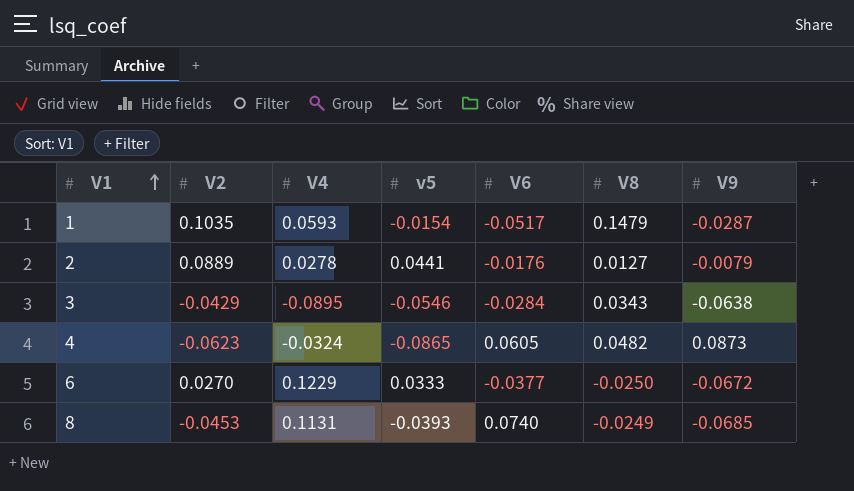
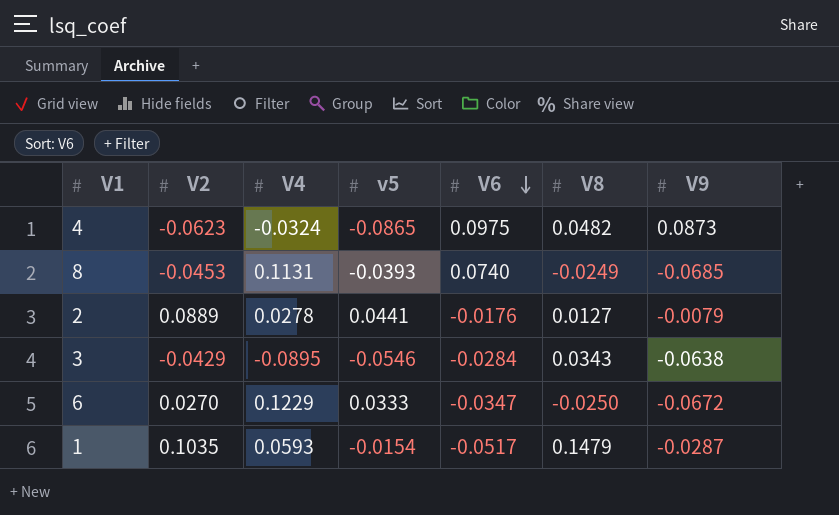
row order: V1 ascending -> V6 descending
4 | V6: 0.0605 -> 0.0975
6 | V6: -0.0377 -> -0.0347

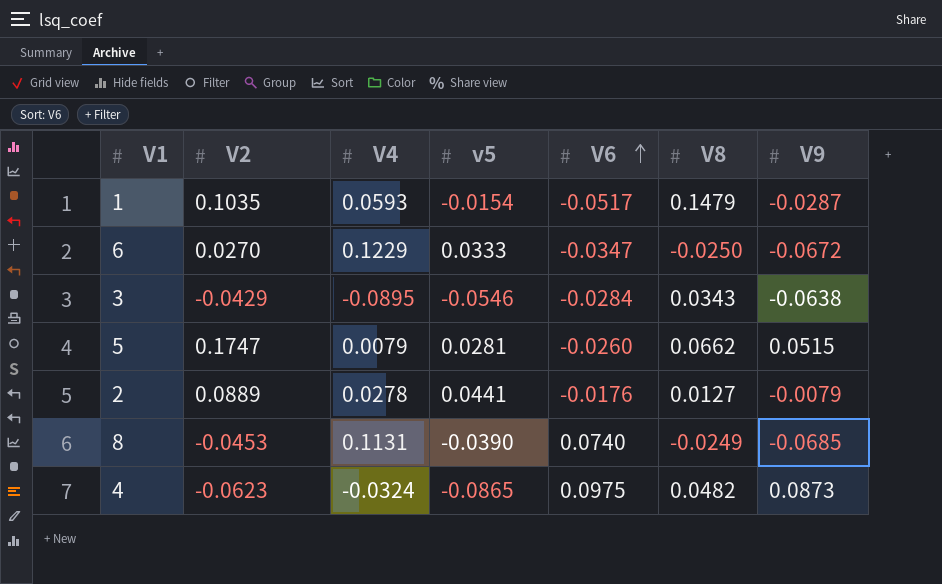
row order: V6 descending -> V6 ascending
row 5: none -> 0.1747 | 0.0079 | 0.0281 | -0.0260 | 0.0662 | 0.0515
8 | v5: -0.0393 -> -0.0390

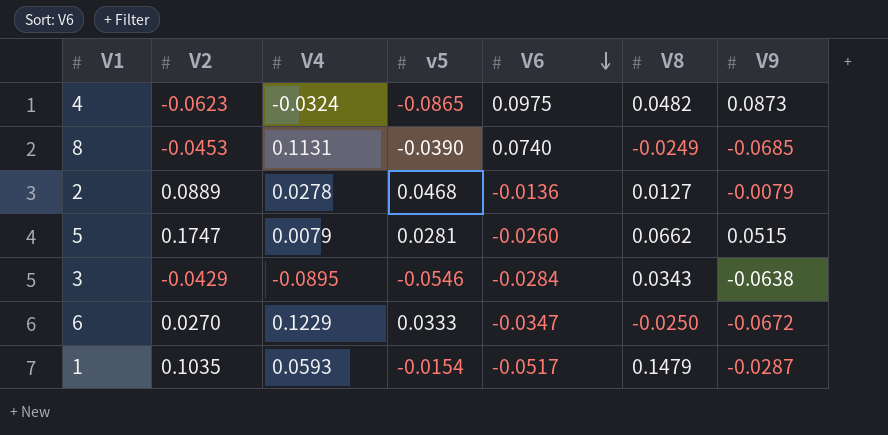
row order: V6 ascending -> V6 descending
2 | v5: 0.0441 -> 0.0468
2 | V6: -0.0176 -> -0.0136

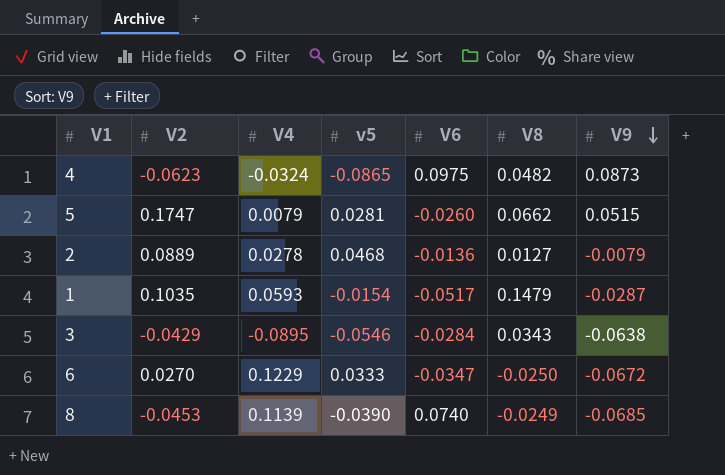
row order: V6 descending -> V9 descending
8 | V4: 0.1131 -> 0.1139

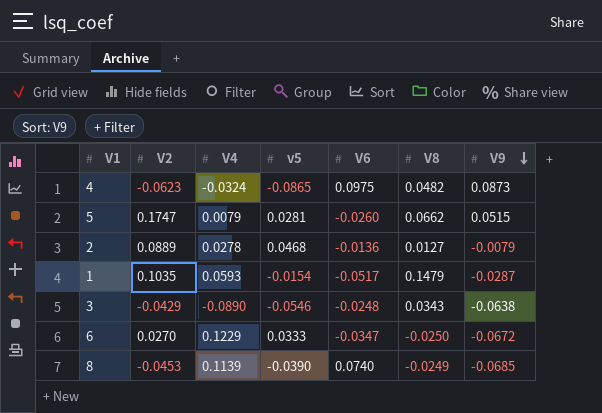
3 | V4: -0.0895 -> -0.0890
3 | V6: -0.0284 -> -0.0248

